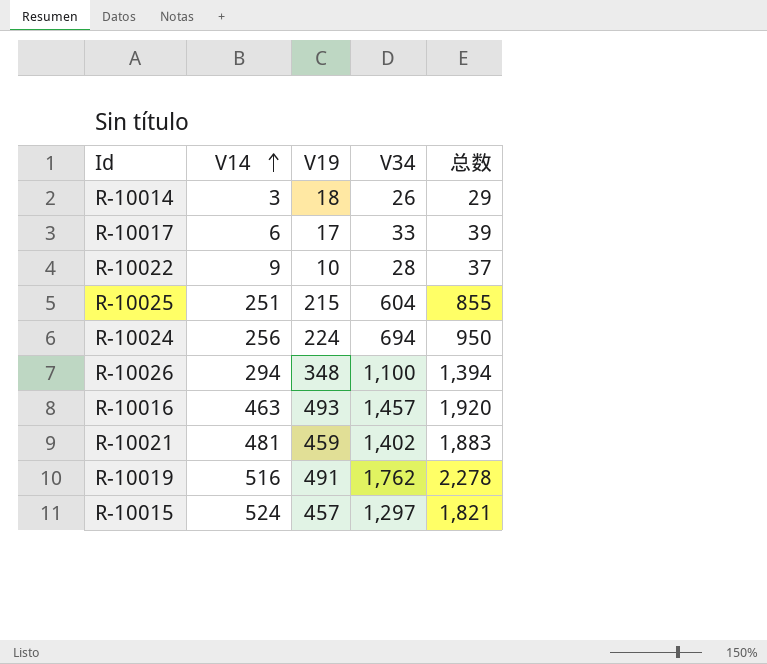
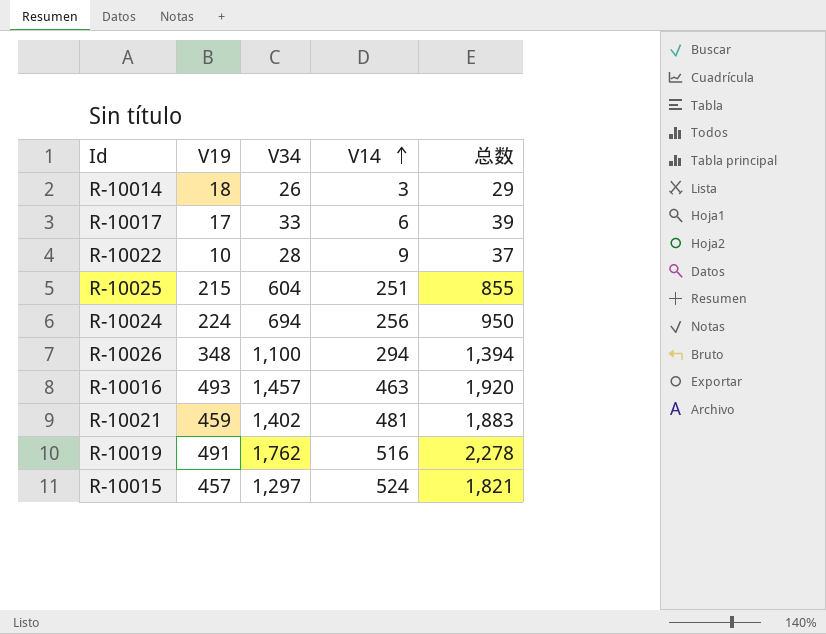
column V14 | position: 2 -> 4

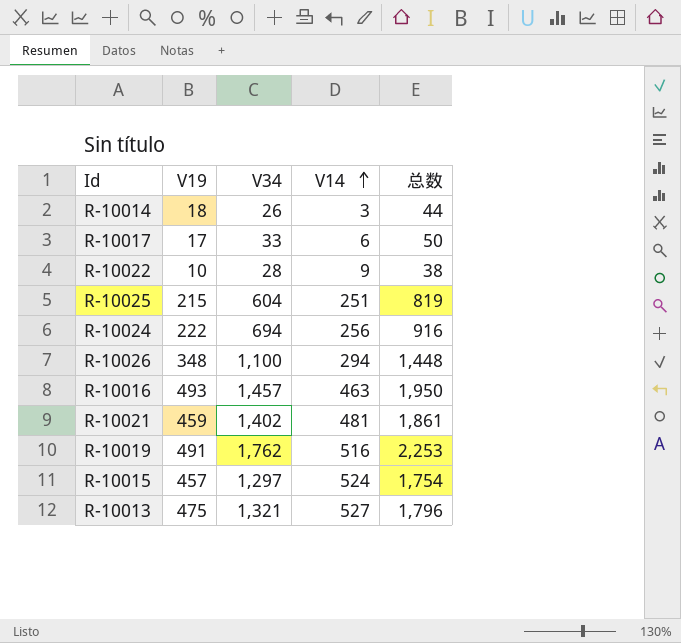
column 总数 | formula: [V34] + [V14] -> [V19] + [V34]
R-10024 | V19: 224 -> 222
row R-10013: none -> 475 | 1,321 | 527 | 1,796

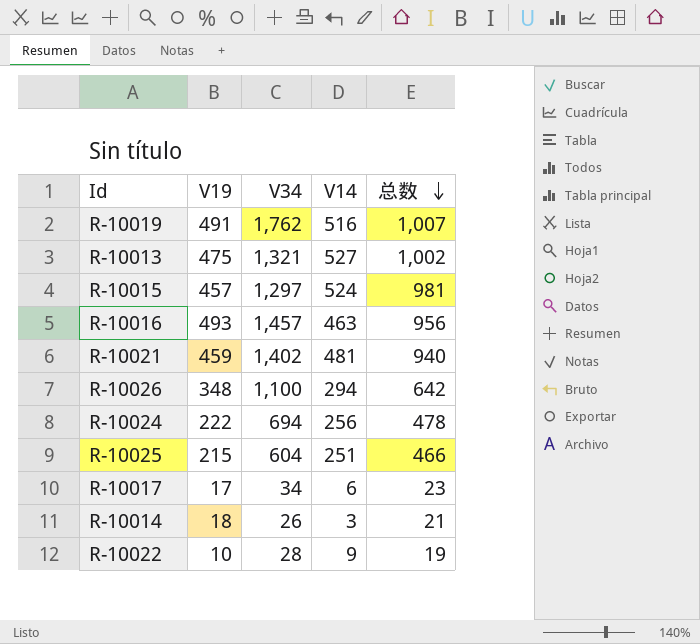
row order: V14 ascending -> 总数 descending
column 总数 | formula: [V19] + [V34] -> [V19] + [V14]
R-10017 | V34: 33 -> 34

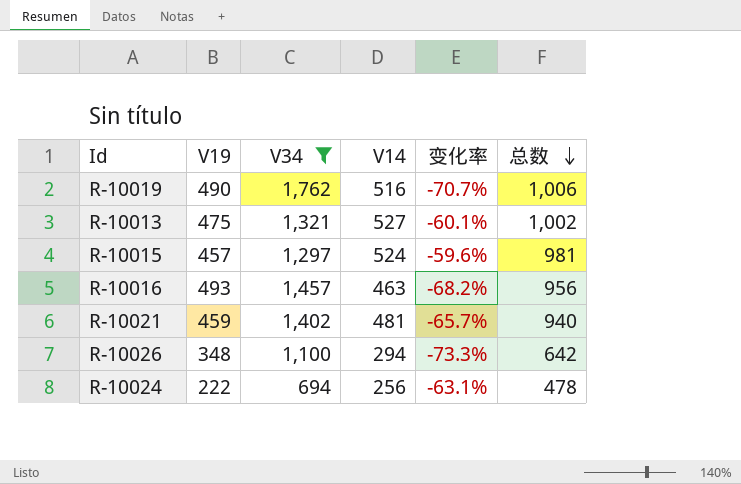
filter: none -> V34 >= 694
column 变化率 | formula: none -> ([V14] - [V34]) / [V34]
R-10019 | V19: 491 -> 490
R-10019 | 总数: 1,007 -> 1,006

